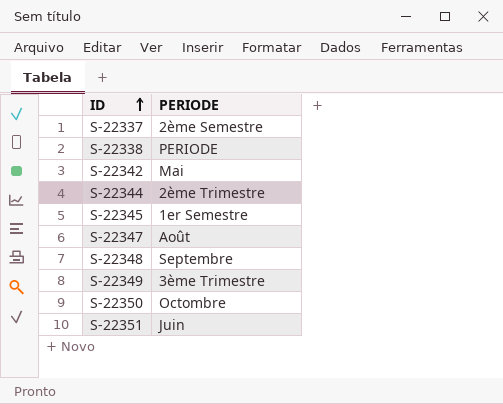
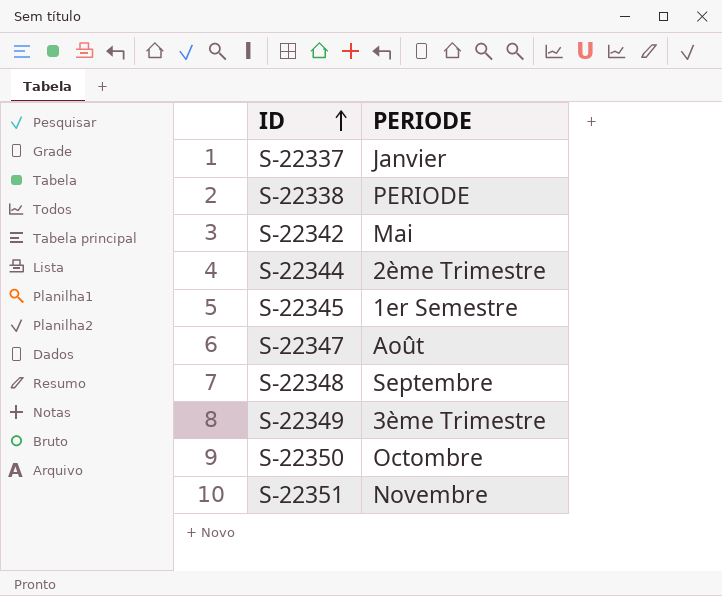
S-22337 | PERIODE: 2ème Semestre -> Janvier
S-22351 | PERIODE: Juin -> Novembre

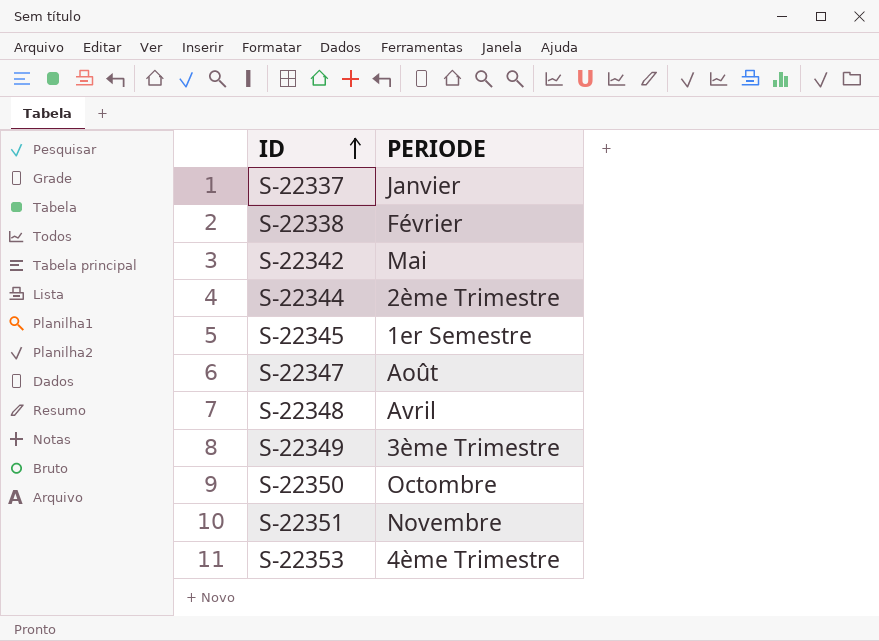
S-22338 | PERIODE: PERIODE -> Février
S-22348 | PERIODE: Septembre -> Avril
row S-22353: none -> 4ème Trimestre

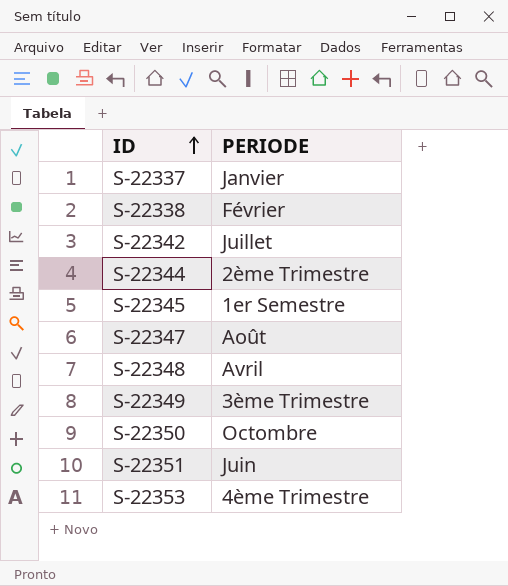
S-22342 | PERIODE: Mai -> Juillet
S-22351 | PERIODE: Novembre -> Juin

